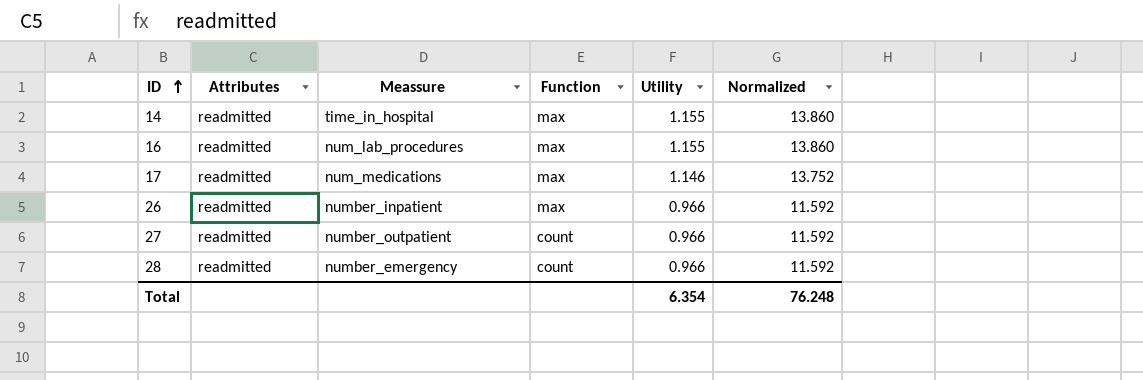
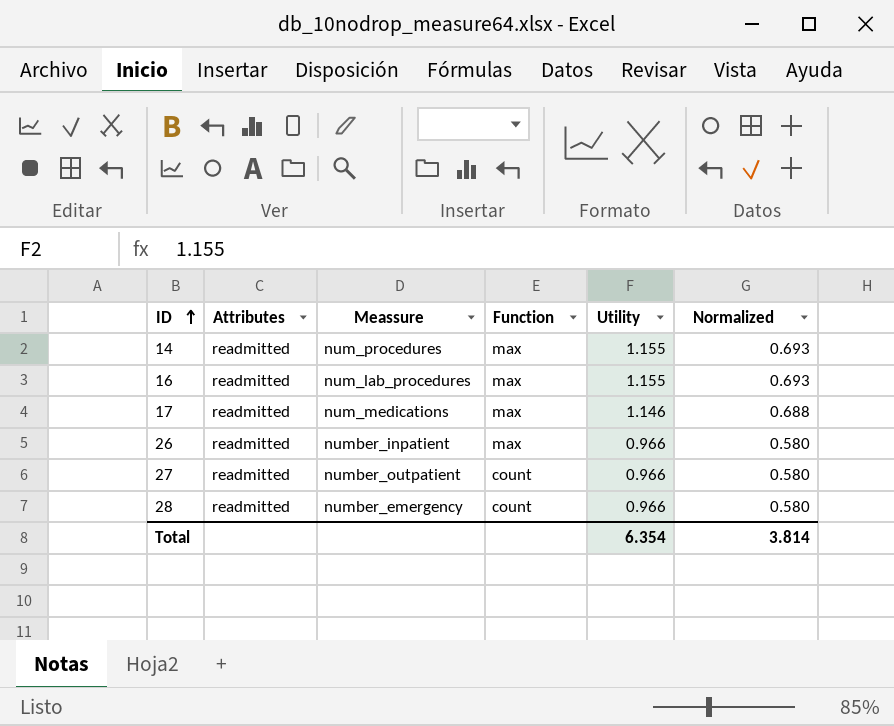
column Normalized | formula: [Utility] * 12 -> [Utility] * 0.6
14 | Meassure: time_in_hospital -> num_procedures
Total | Normalized: 76.248 -> 3.814

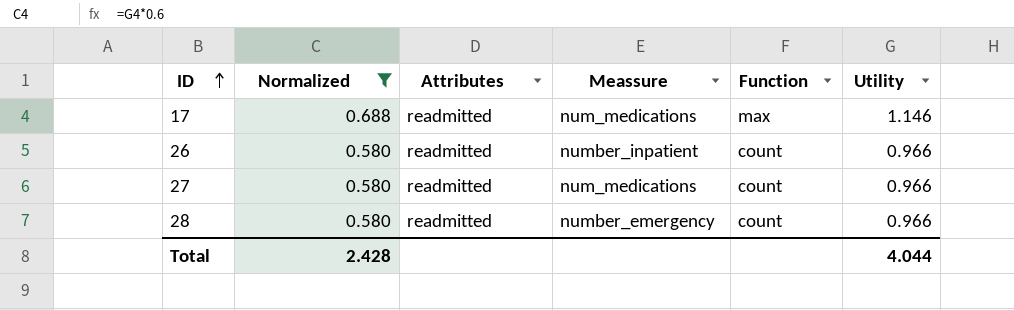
filter: none -> Normalized != 0.693
column Normalized | position: 6 -> 2
26 | Function: max -> count
27 | Meassure: number_outpatient -> num_medications
Total | Normalized: 3.814 -> 2.428
Total | Utility: 6.354 -> 4.044

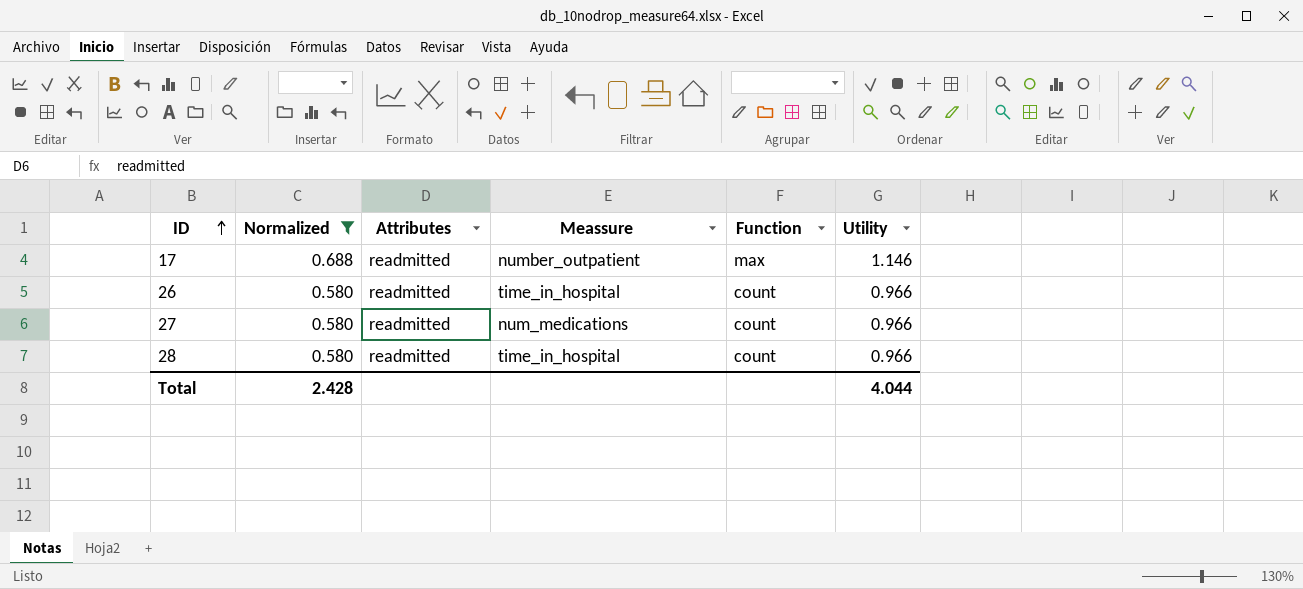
17 | Meassure: num_medications -> number_outpatient
26 | Meassure: number_inpatient -> time_in_hospital
28 | Meassure: number_emergency -> time_in_hospital

